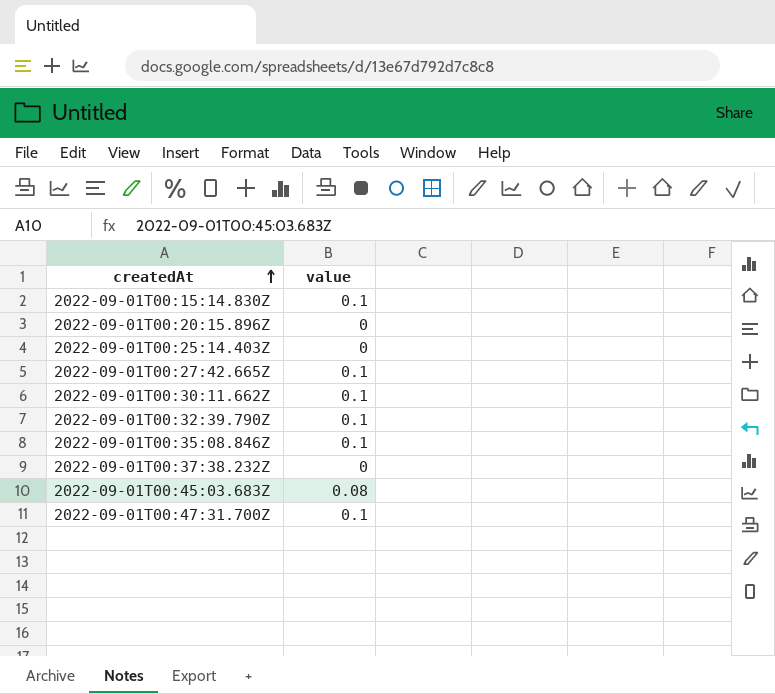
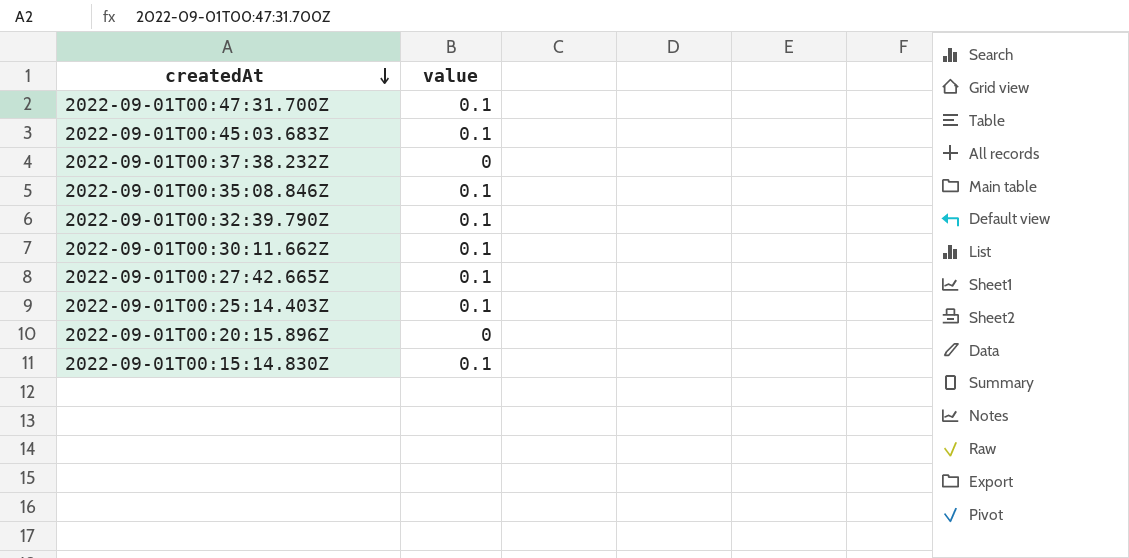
row order: createdAt ascending -> createdAt descending
2022-09-01T00:45:03.683Z | value: 0.08 -> 0.1
2022-09-01T00:25:14.403Z | value: 0 -> 0.1

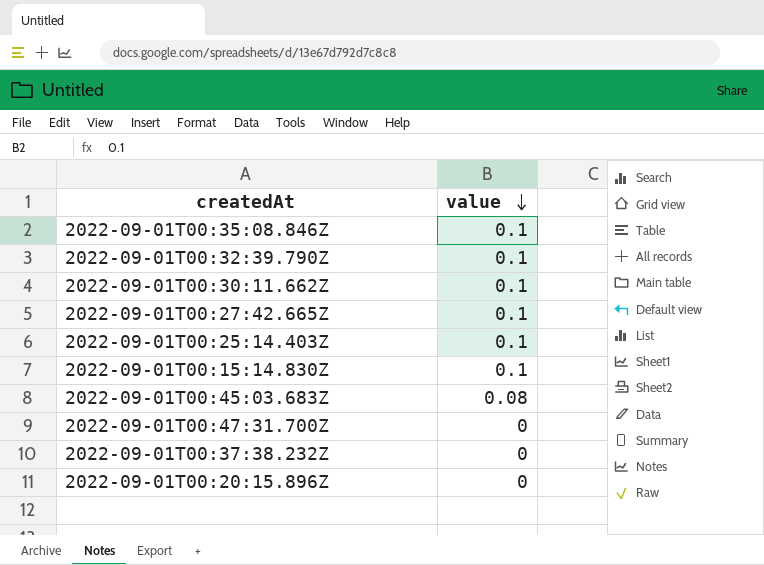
row order: createdAt descending -> value descending
2022-09-01T00:45:03.683Z | value: 0.1 -> 0.08
2022-09-01T00:47:31.700Z | value: 0.1 -> 0

